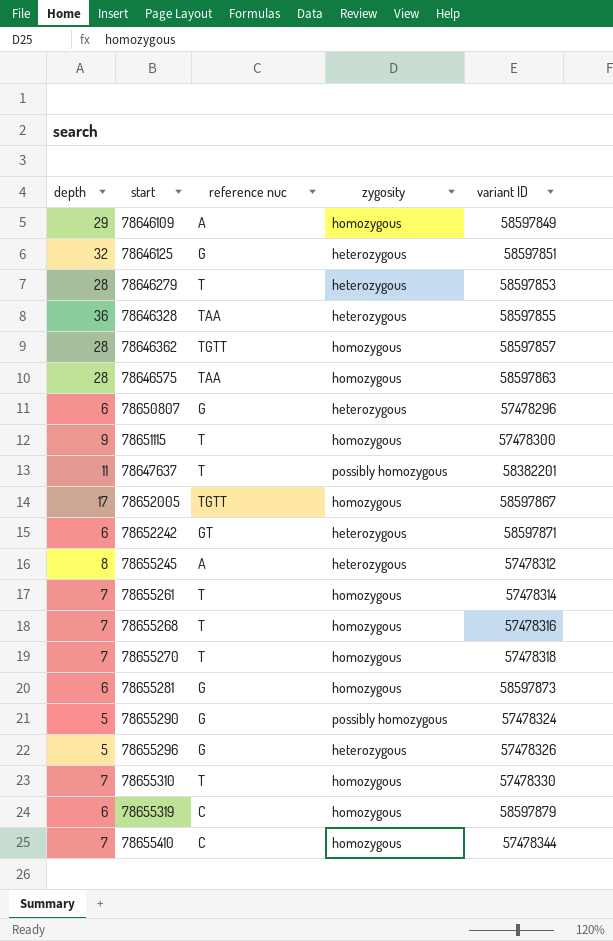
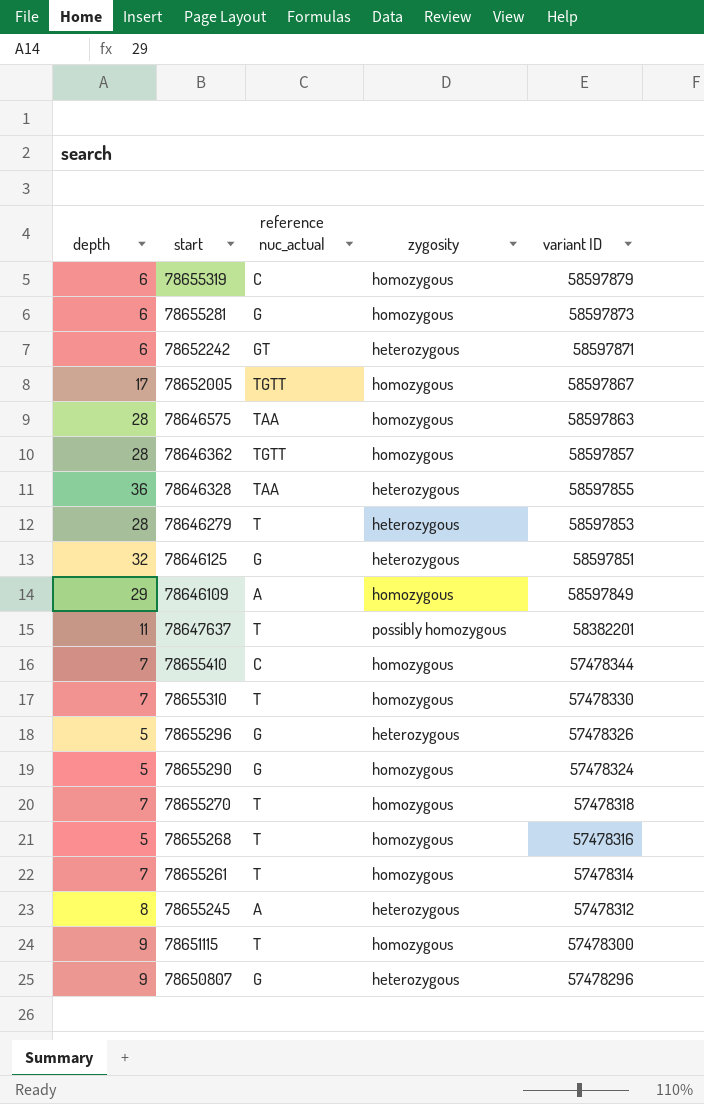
row order: none -> variant ID descending
column name: reference nuc -> reference nuc_actual
78655290 | zygosity: possibly homozygous -> homozygous
78655268 | depth: 7 -> 5
78650807 | depth: 6 -> 9

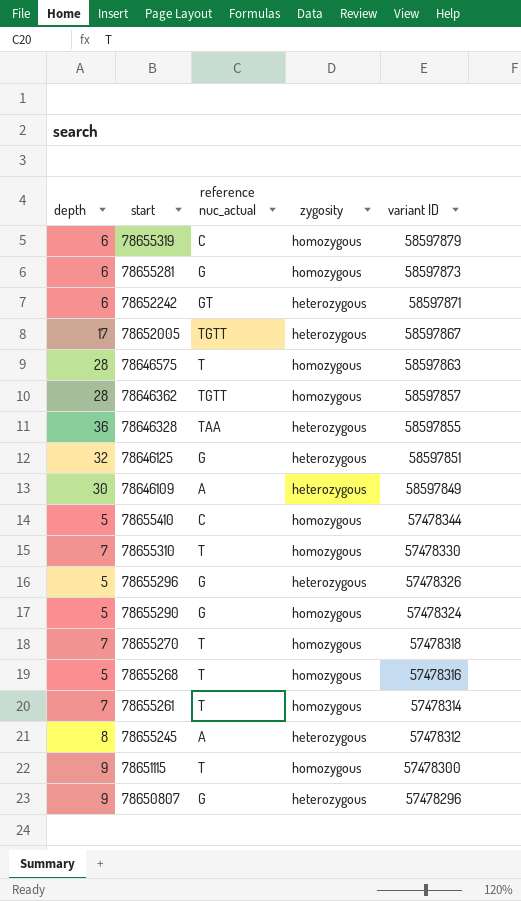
row 78646279: 28 | T | heterozygous | 58597853 -> none
row 78647637: 11 | T | possibly homozygous | 58382201 -> none
78652005 | zygosity: homozygous -> heterozygous
78646575 | reference nuc_actual: TAA -> T
78646109 | depth: 29 -> 30
78646109 | zygosity: homozygous -> heterozygous
78655410 | depth: 7 -> 5

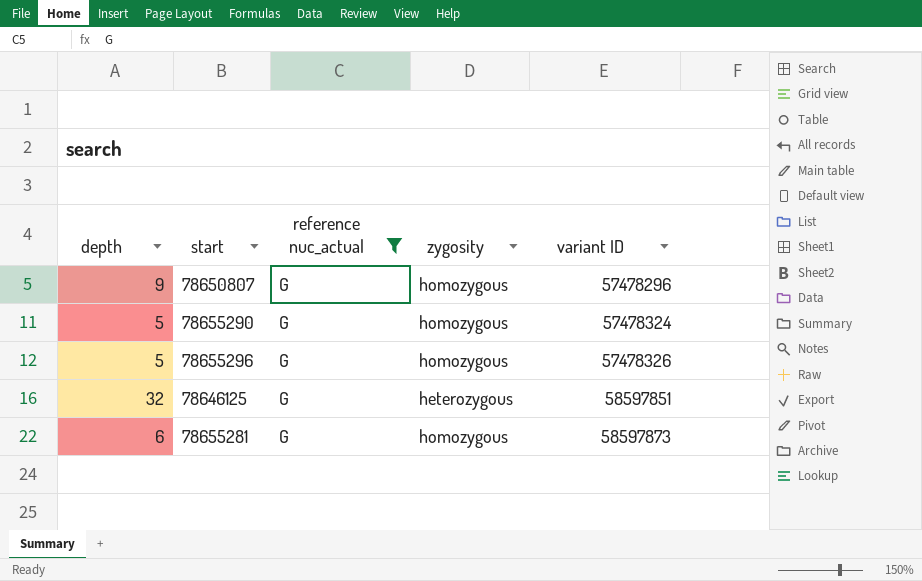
filter: none -> reference nuc_actual = G
row order: variant ID descending -> variant ID ascending
78650807 | zygosity: heterozygous -> homozygous
78655296 | zygosity: heterozygous -> homozygous

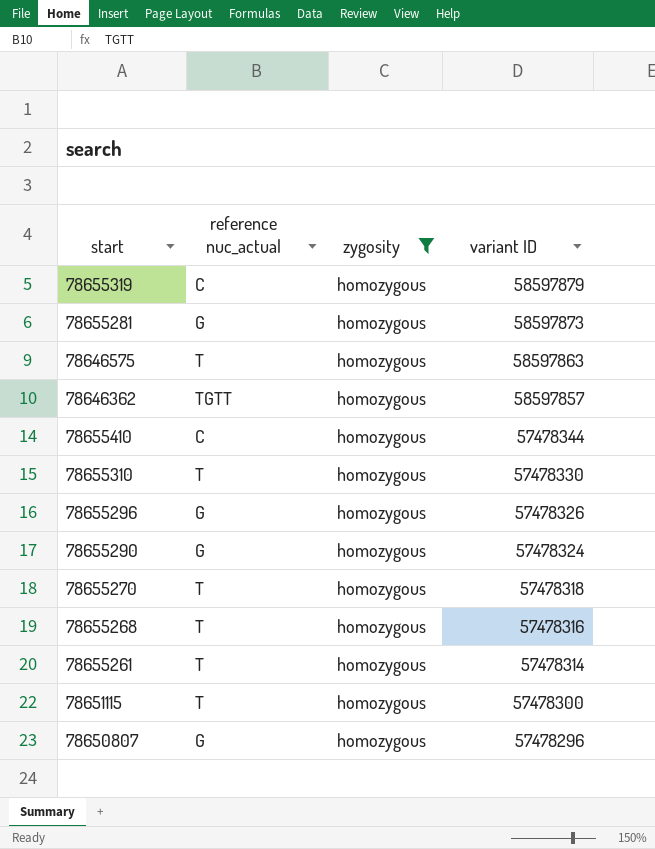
filter: reference nuc_actual = G -> zygosity = homozygous
row order: variant ID ascending -> variant ID descending
column depth | position: 1 -> none

